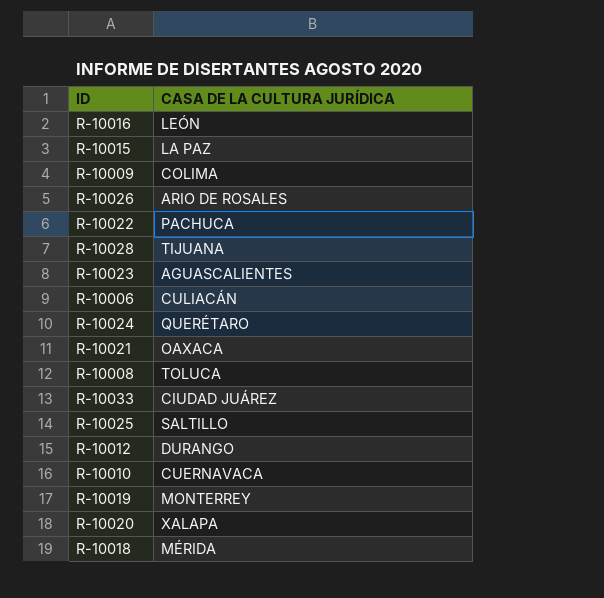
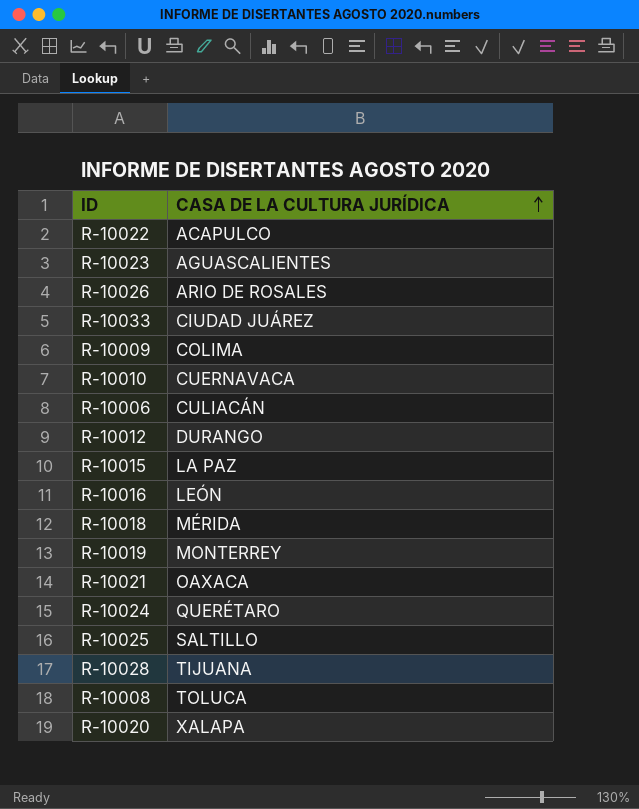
row order: none -> CASA DE LA CULTURA JURÍDICA ascending
R-10022 | CASA DE LA CULTURA JURÍDICA: PACHUCA -> ACAPULCO

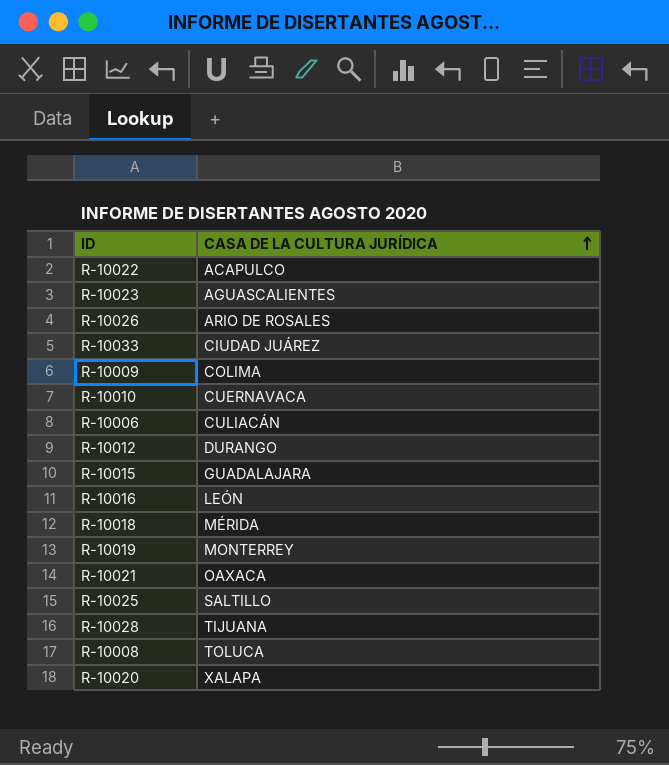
row R-10024: QUERÉTARO -> none
R-10015 | CASA DE LA CULTURA JURÍDICA: LA PAZ -> GUADALAJARA

